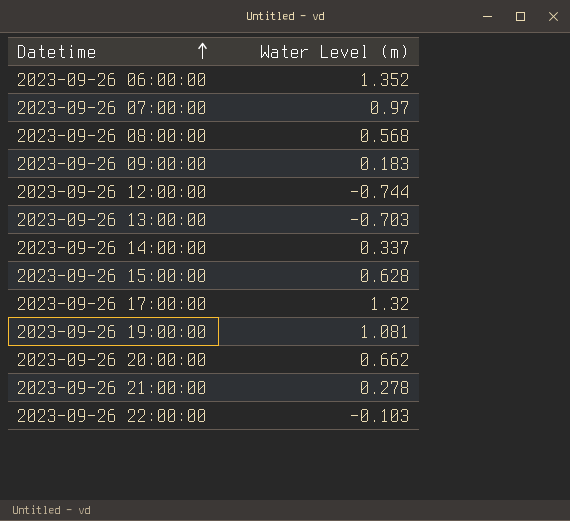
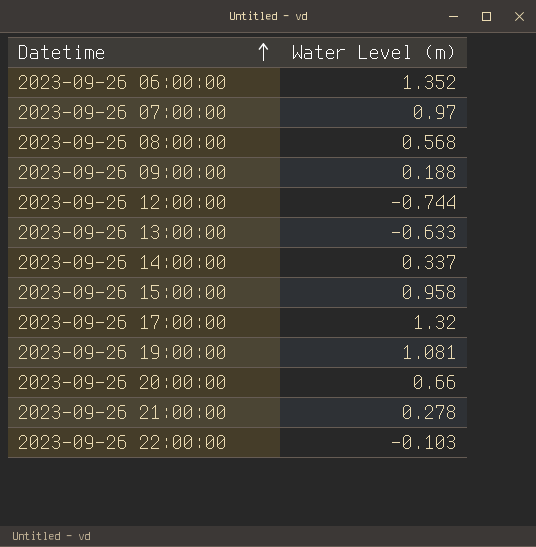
2023-09-26 09:00:00 | Water Level (m): 0.183 -> 0.188
2023-09-26 13:00:00 | Water Level (m): -0.703 -> -0.633
2023-09-26 15:00:00 | Water Level (m): 0.628 -> 0.958
2023-09-26 20:00:00 | Water Level (m): 0.662 -> 0.66

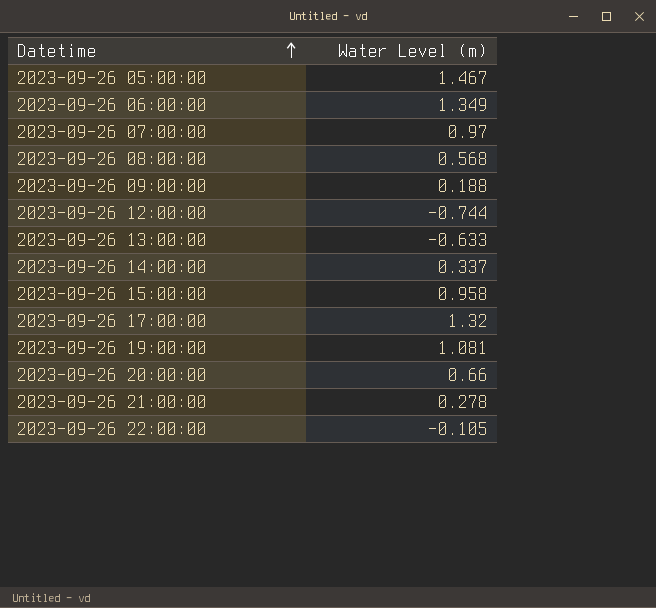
row 2023-09-26 05:00:00: none -> 1.467
2023-09-26 06:00:00 | Water Level (m): 1.352 -> 1.349
2023-09-26 22:00:00 | Water Level (m): -0.103 -> -0.105

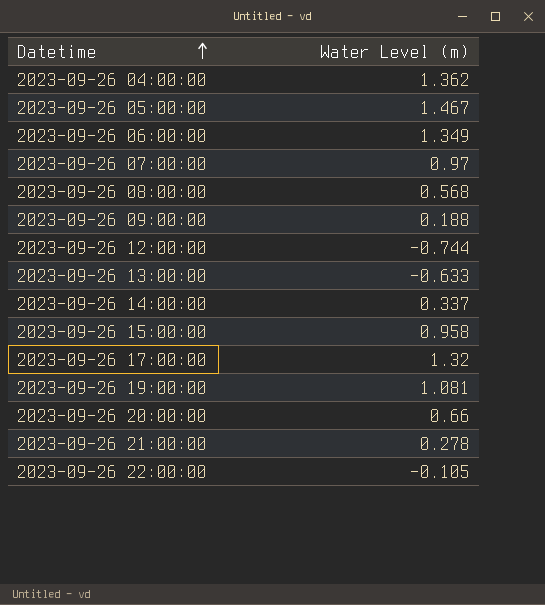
row 2023-09-26 04:00:00: none -> 1.362

